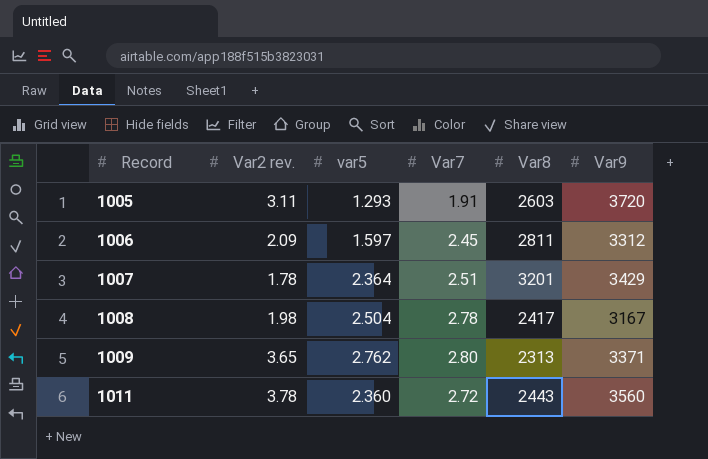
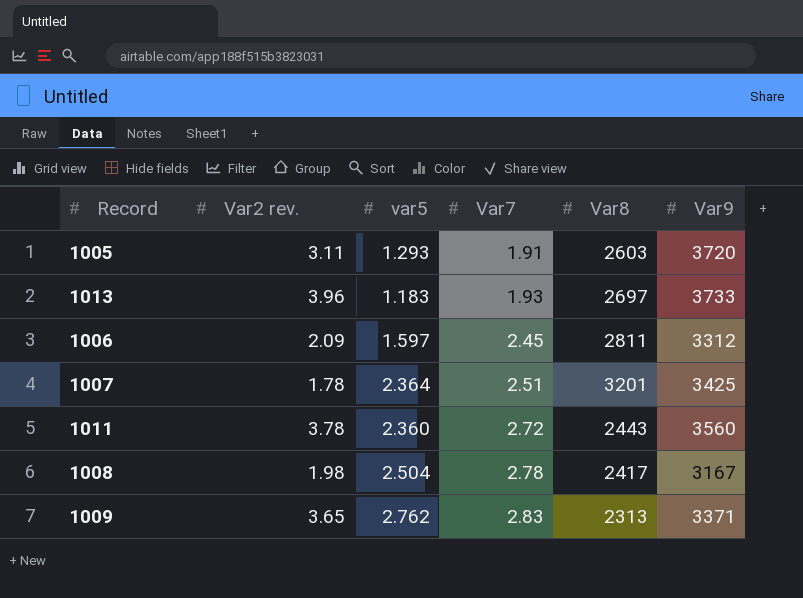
row order: Record ascending -> Var7 ascending
row 1013: none -> 3.96 | 1.183 | 1.93 | 2697 | 3733
1007 | Var9: 3429 -> 3425
1009 | Var7: 2.80 -> 2.83

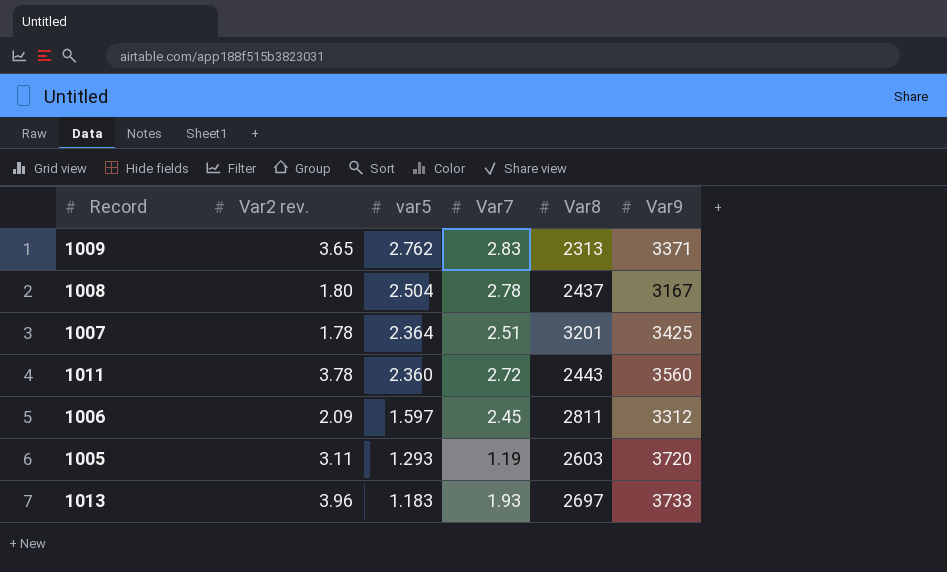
row order: Var7 ascending -> var5 descending
1008 | Var2 rev.: 1.98 -> 1.80
1008 | Var8: 2417 -> 2437
1005 | Var7: 1.91 -> 1.19

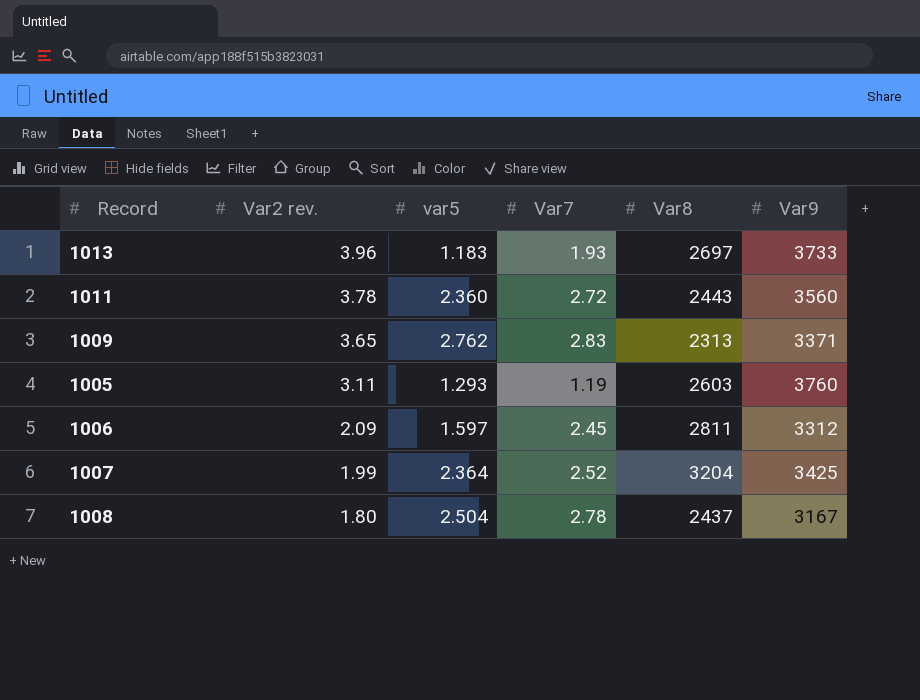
row order: var5 descending -> Var2 rev. descending
1005 | Var9: 3720 -> 3760
1007 | Var2 rev.: 1.78 -> 1.99
1007 | Var7: 2.51 -> 2.52
1007 | Var8: 3201 -> 3204

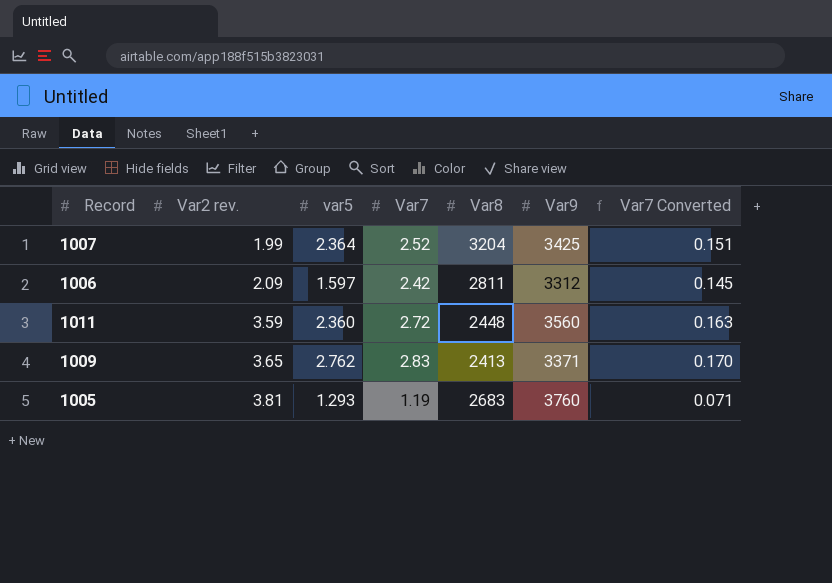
row order: Var2 rev. descending -> Var2 rev. ascending
column Var7 Converted | formula: none -> [Var7] * 0.06
row 1013: 3.96 | 1.183 | 1.93 | 2697 | 3733 -> none
row 1008: 1.80 | 2.504 | 2.78 | 2437 | 3167 -> none
1006 | Var7: 2.45 -> 2.42
1011 | Var2 rev.: 3.78 -> 3.59
1011 | Var8: 2443 -> 2448
1009 | Var8: 2313 -> 2413
1005 | Var2 rev.: 3.11 -> 3.81
1005 | Var8: 2603 -> 2683

